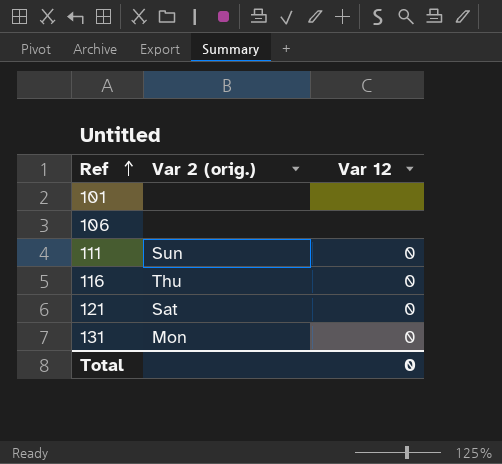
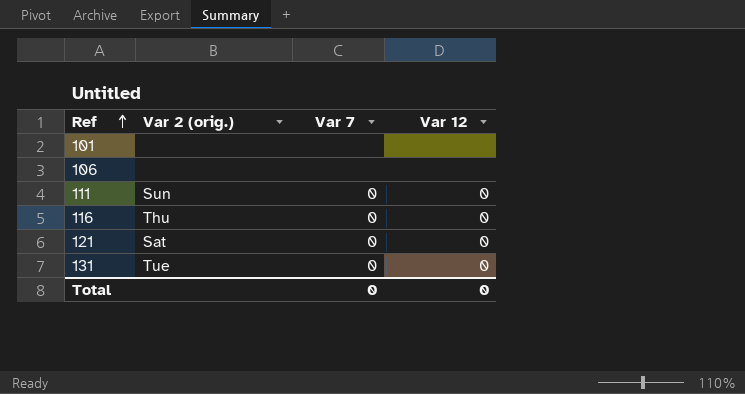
column Var 7 | position: none -> 3
131 | Var 2 (orig.): Mon -> Tue

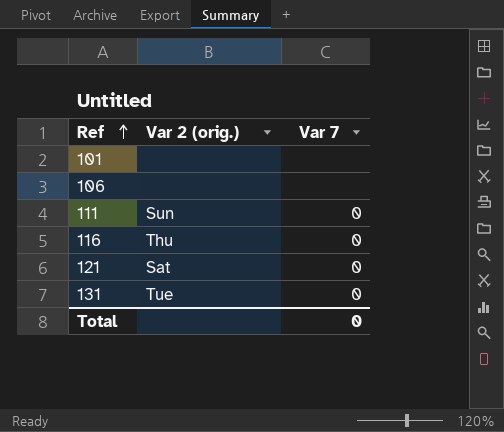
column Var 12 | position: 4 -> none

